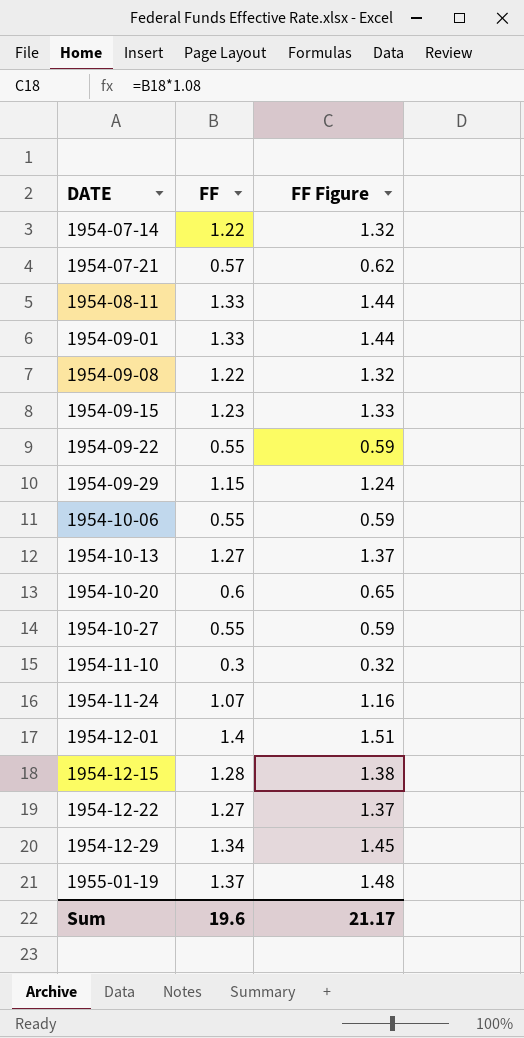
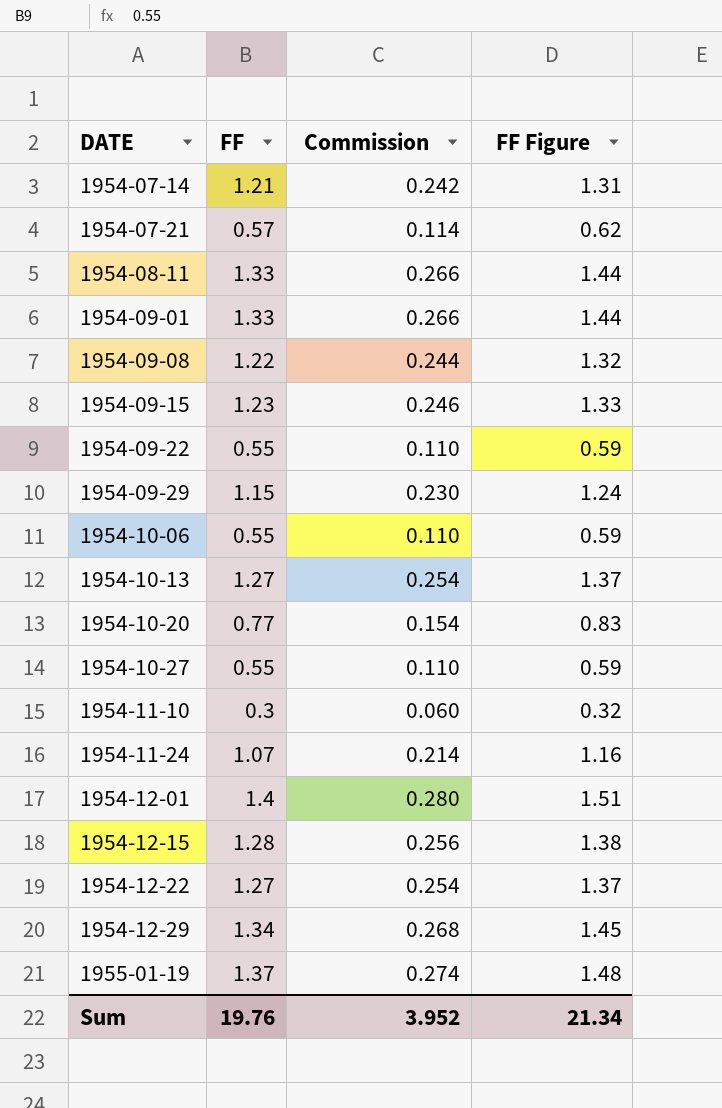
column Commission | formula: none -> [FF] * 0.2
1954-07-14 | FF: 1.22 -> 1.21
1954-07-14 | FF Figure: 1.32 -> 1.31
1954-10-20 | FF: 0.6 -> 0.77
1954-10-20 | FF Figure: 0.65 -> 0.83
Sum | FF: 19.6 -> 19.76
Sum | FF Figure: 21.17 -> 21.34

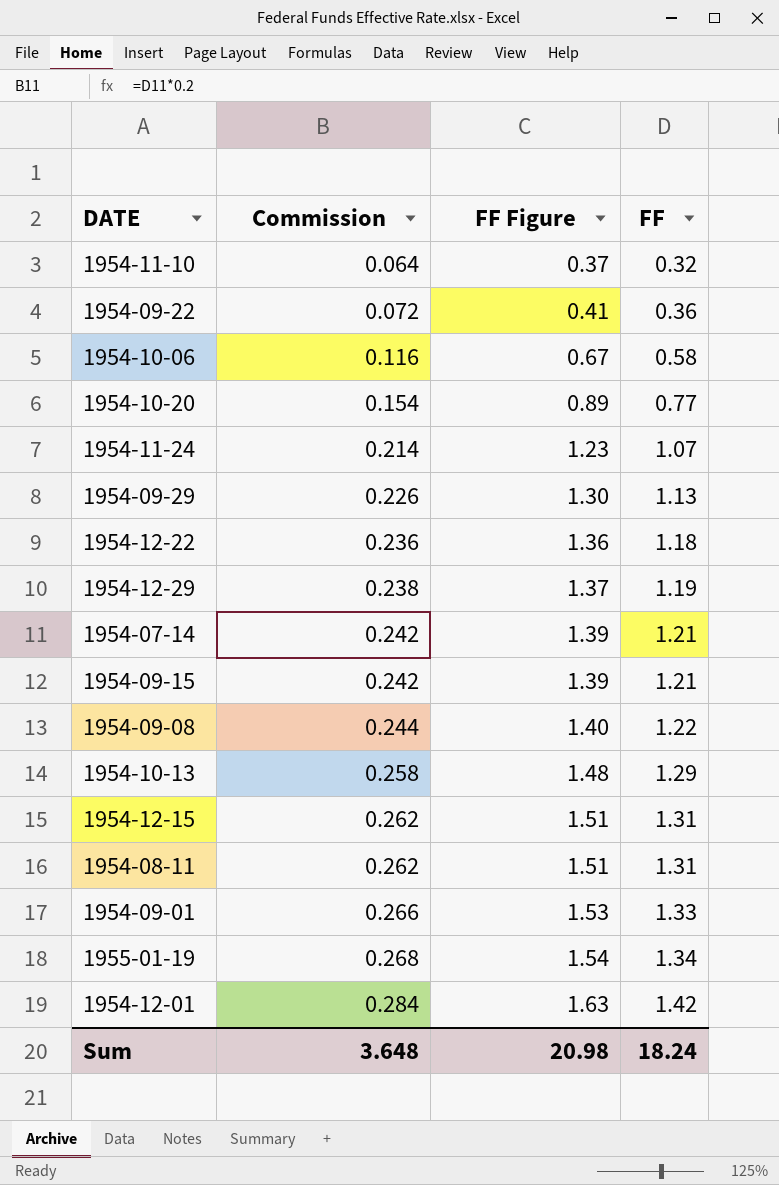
row order: DATE ascending -> Commission ascending
column FF Figure | formula: [FF] * 1.08 -> [FF] * 1.15
column FF | position: 2 -> 4
row 1954-07-21: 0.57 | 0.114 | 0.62 -> none
row 1954-10-27: 0.55 | 0.110 | 0.59 -> none
1954-11-10 | Commission: 0.060 -> 0.064
1954-11-10 | FF: 0.3 -> 0.32
1954-09-22 | Commission: 0.110 -> 0.072
1954-09-22 | FF: 0.55 -> 0.36
1954-10-06 | Commission: 0.110 -> 0.116
1954-10-06 | FF: 0.55 -> 0.58
1954-09-29 | Commission: 0.230 -> 0.226
1954-09-29 | FF: 1.15 -> 1.13
1954-12-22 | Commission: 0.254 -> 0.236
1954-12-22 | FF: 1.27 -> 1.18
1954-12-29 | Commission: 0.268 -> 0.238
1954-12-29 | FF: 1.34 -> 1.19
1954-09-15 | Commission: 0.246 -> 0.242
1954-09-15 | FF: 1.23 -> 1.21
1954-10-13 | Commission: 0.254 -> 0.258
1954-10-13 | FF: 1.27 -> 1.29
1954-12-15 | Commission: 0.256 -> 0.262
1954-12-15 | FF: 1.28 -> 1.31
1954-08-11 | Commission: 0.266 -> 0.262
1954-08-11 | FF: 1.33 -> 1.31
1955-01-19 | Commission: 0.274 -> 0.268
1955-01-19 | FF: 1.37 -> 1.34
1954-12-01 | Commission: 0.280 -> 0.284
1954-12-01 | FF: 1.4 -> 1.42
Sum | Commission: 3.952 -> 3.648
Sum | FF Figure: 21.34 -> 20.98
Sum | FF: 19.76 -> 18.24

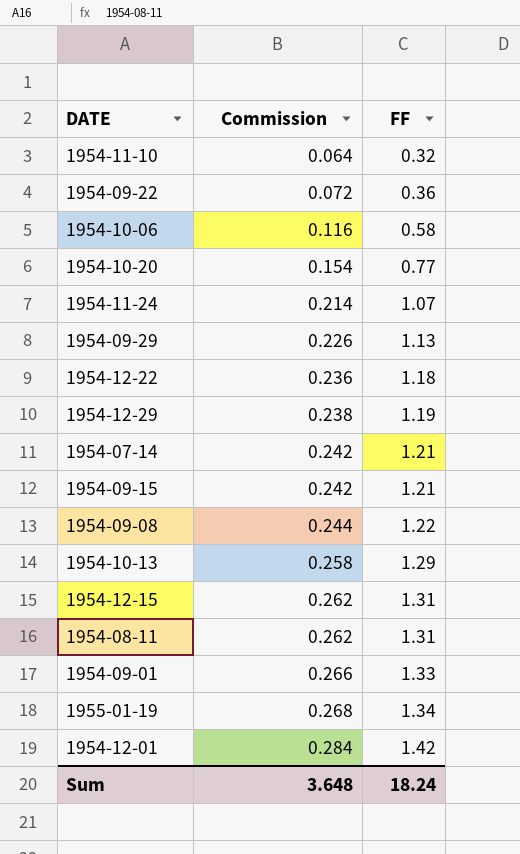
column FF Figure | formula: [FF] * 1.15 -> none

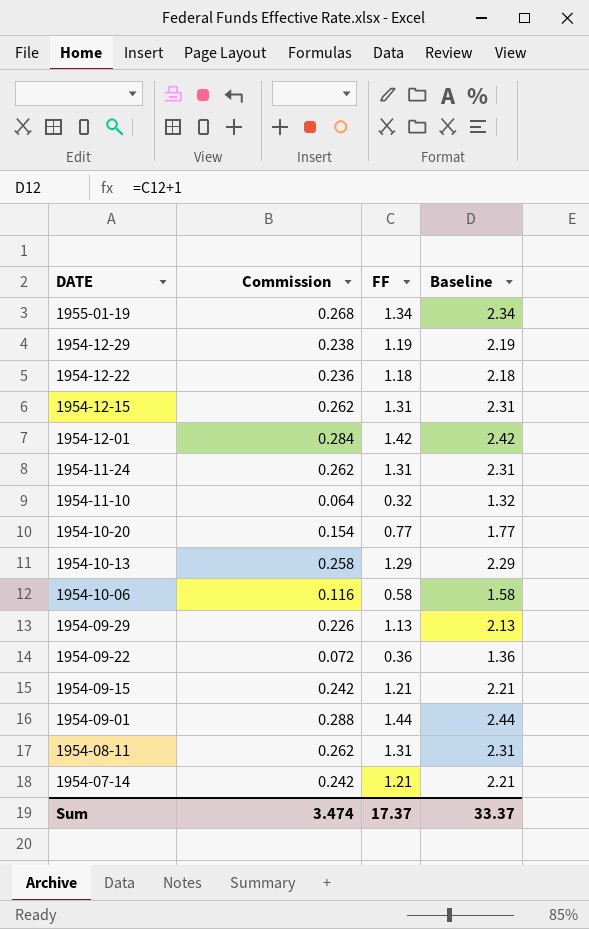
row order: Commission ascending -> DATE descending
column Baseline | formula: none -> [FF] + 1
row 1954-09-08: 0.244 | 1.22 -> none
1954-11-24 | Commission: 0.214 -> 0.262
1954-11-24 | FF: 1.07 -> 1.31
1954-09-01 | Commission: 0.266 -> 0.288
1954-09-01 | FF: 1.33 -> 1.44
Sum | Commission: 3.648 -> 3.474
Sum | FF: 18.24 -> 17.37

